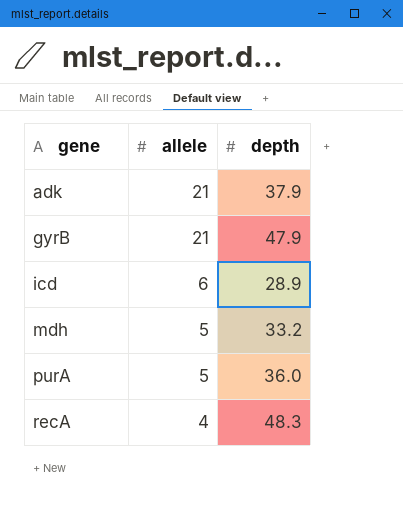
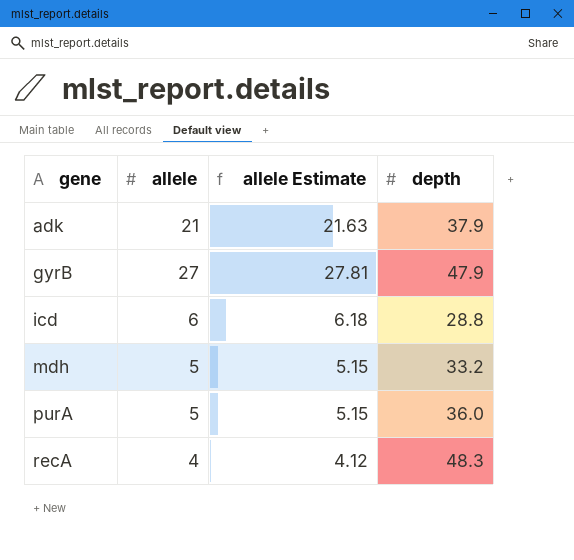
column allele Estimate | formula: none -> [allele] * 1.03
gyrB | allele: 21 -> 27
icd | depth: 28.9 -> 28.8

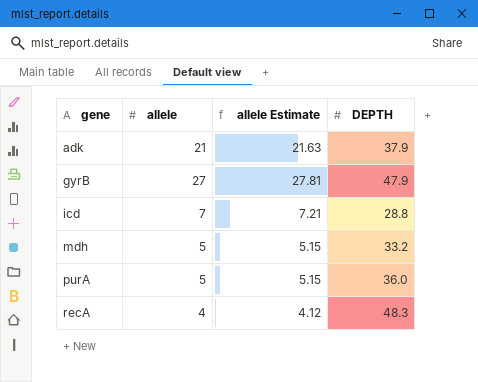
column name: depth -> DEPTH
icd | allele: 6 -> 7
icd | allele Estimate: 6.18 -> 7.21

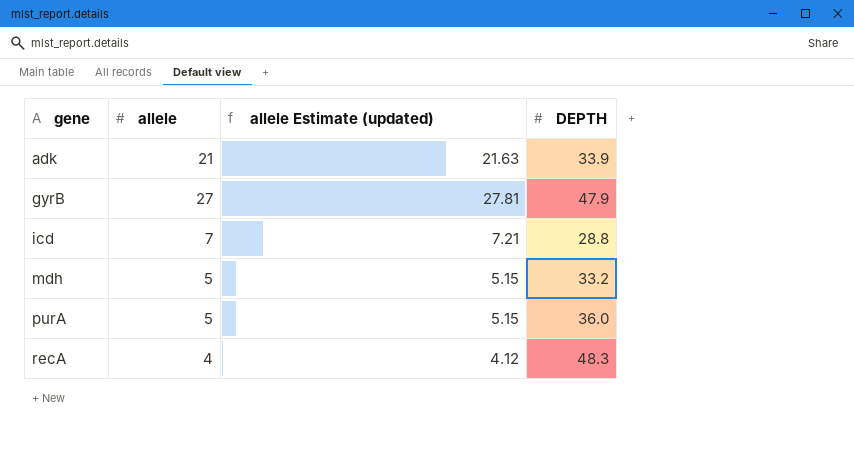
column name: allele Estimate -> allele Estimate (updated)
adk | DEPTH: 37.9 -> 33.9

